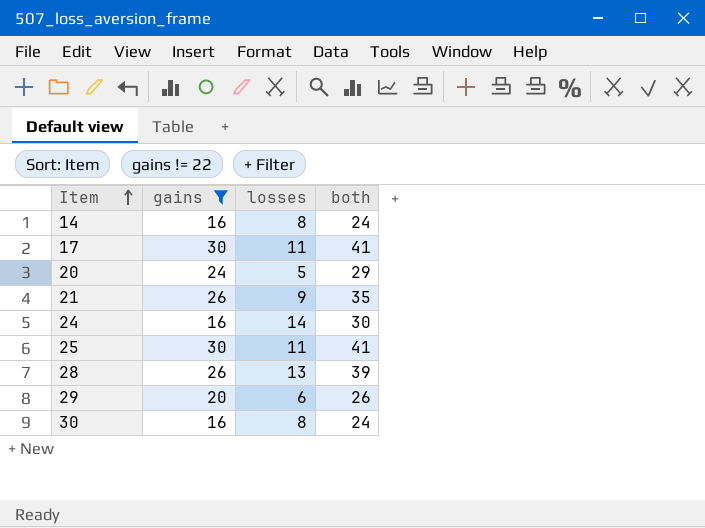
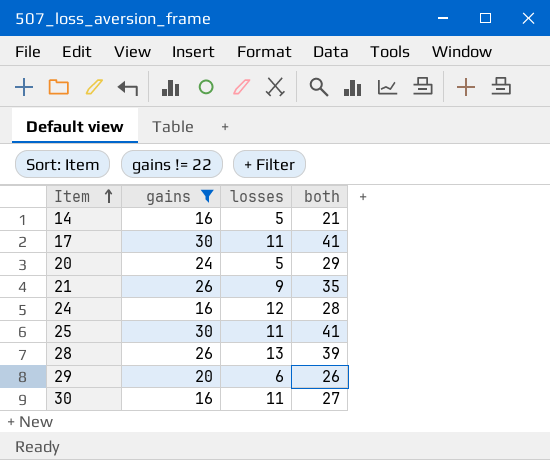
14 | losses: 8 -> 5
14 | both: 24 -> 21
24 | losses: 14 -> 12
24 | both: 30 -> 28
30 | losses: 8 -> 11
30 | both: 24 -> 27

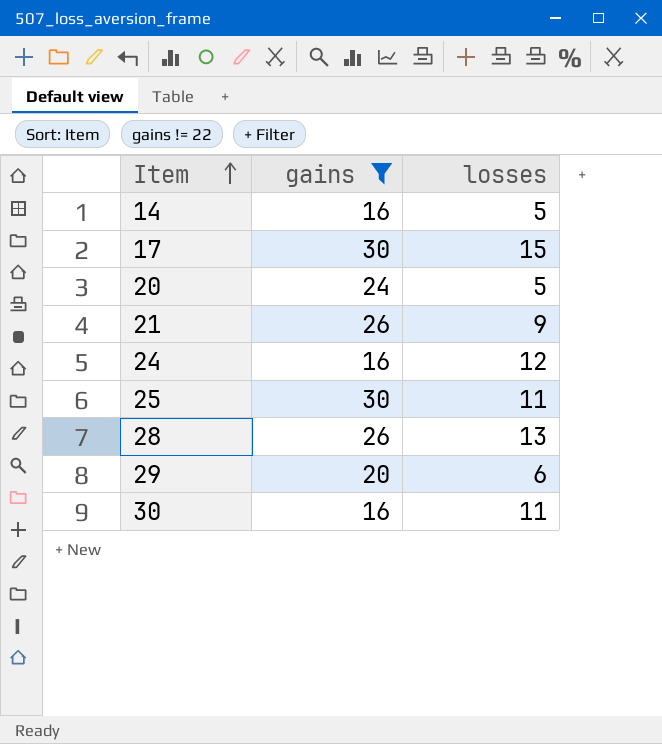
column both | formula: [gains] + [losses] -> none
17 | losses: 11 -> 15

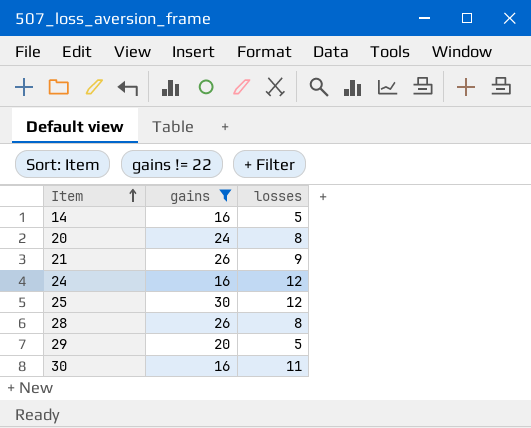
row 17: 30 | 15 -> none
20 | losses: 5 -> 8
25 | losses: 11 -> 12
28 | losses: 13 -> 8
29 | losses: 6 -> 5

